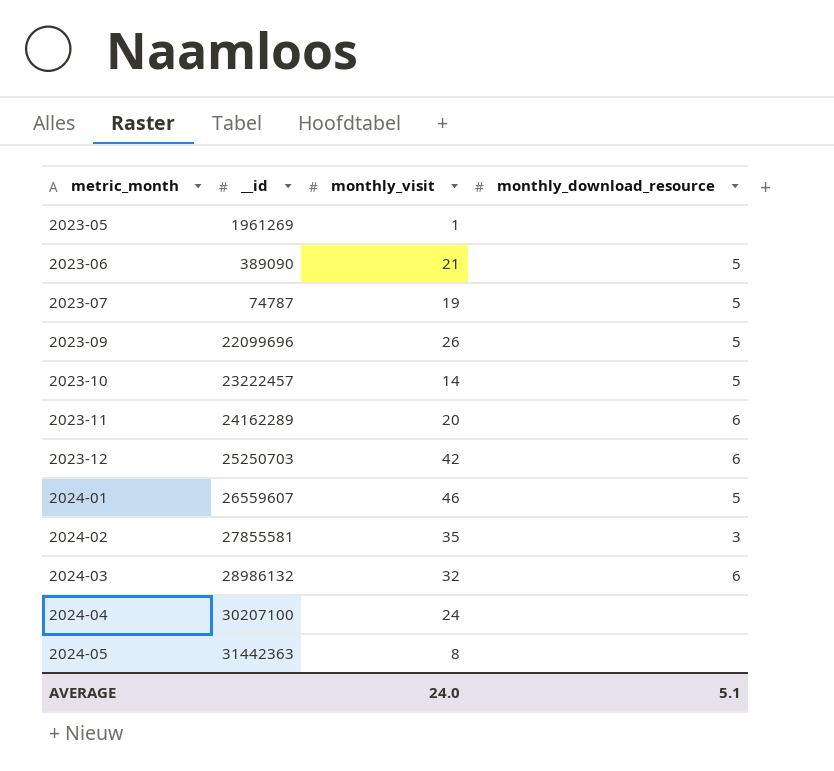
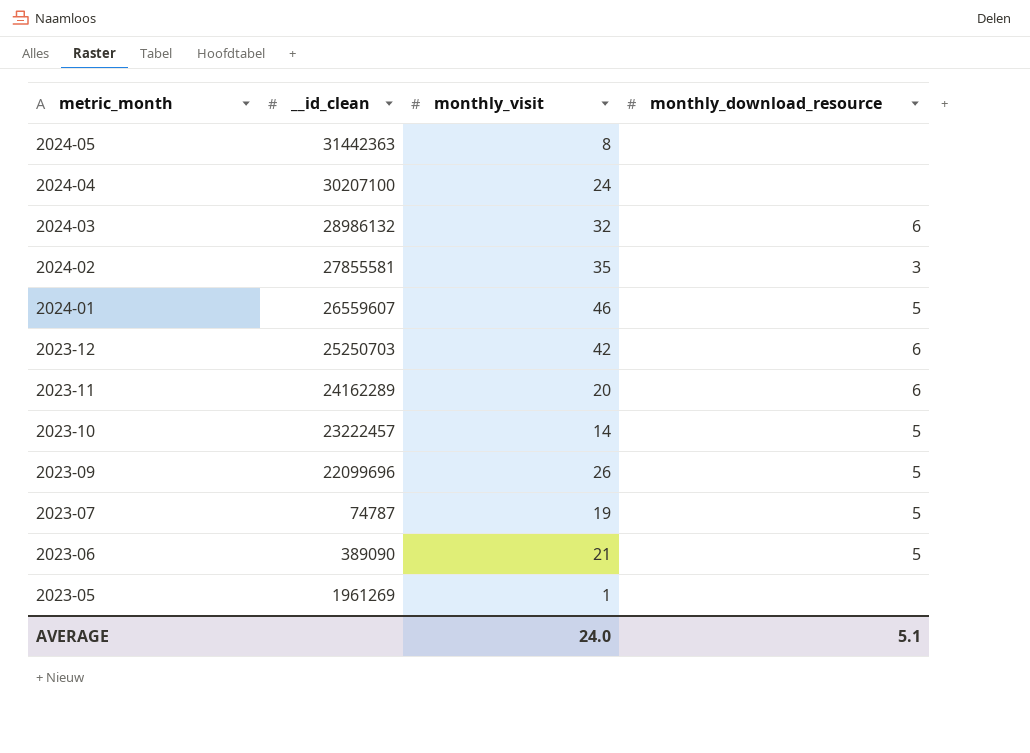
row order: metric_month ascending -> metric_month descending
column name: __id -> __id_clean

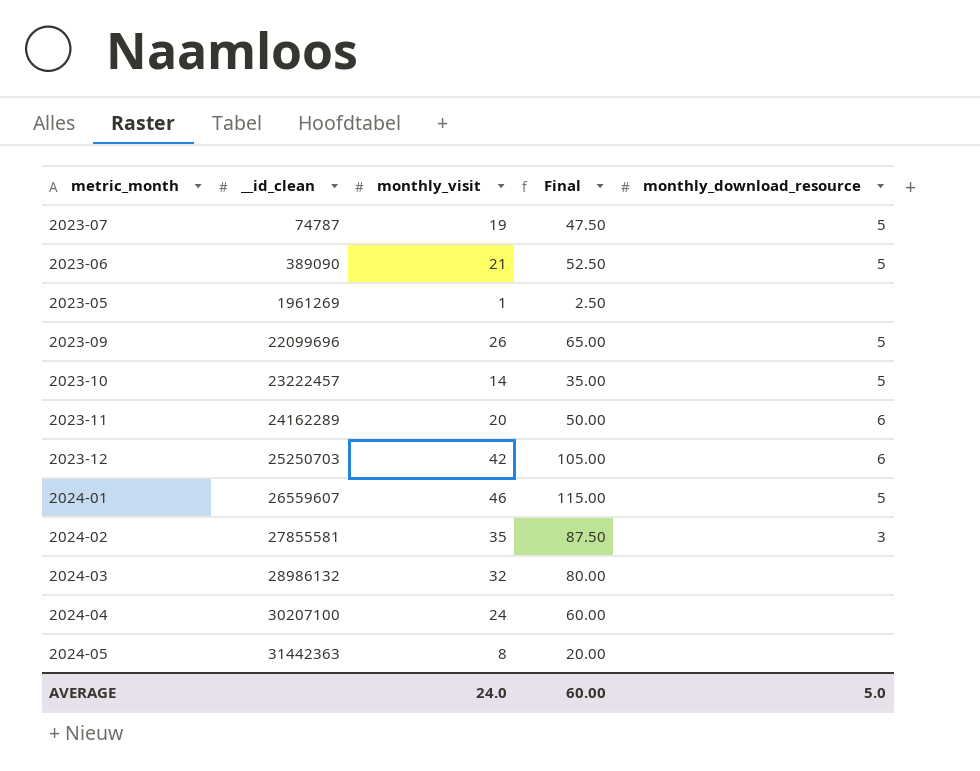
row order: metric_month descending -> __id_clean ascending
column Final | formula: none -> [monthly_visit] * 2.5
2024-03 | monthly_download_resource: 6 -> none
AVERAGE | monthly_download_resource: 5.1 -> 5.0

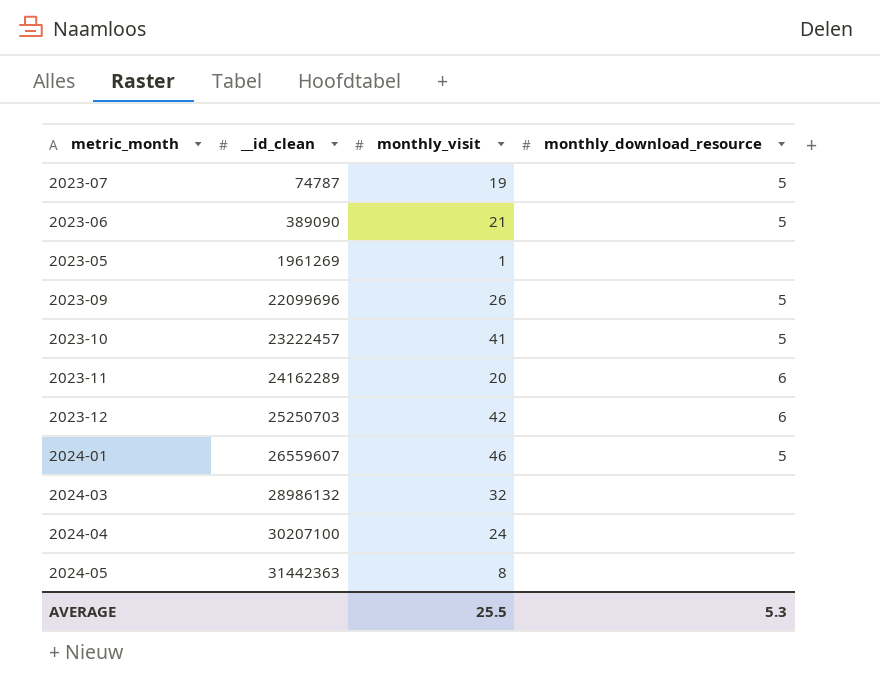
column Final | formula: [monthly_visit] * 2.5 -> none
row 2024-02: 27855581 | 35 | 87.50 | 3 -> none
2023-10 | monthly_visit: 14 -> 41
AVERAGE | monthly_visit: 24.0 -> 25.5
AVERAGE | monthly_download_resource: 5.0 -> 5.3

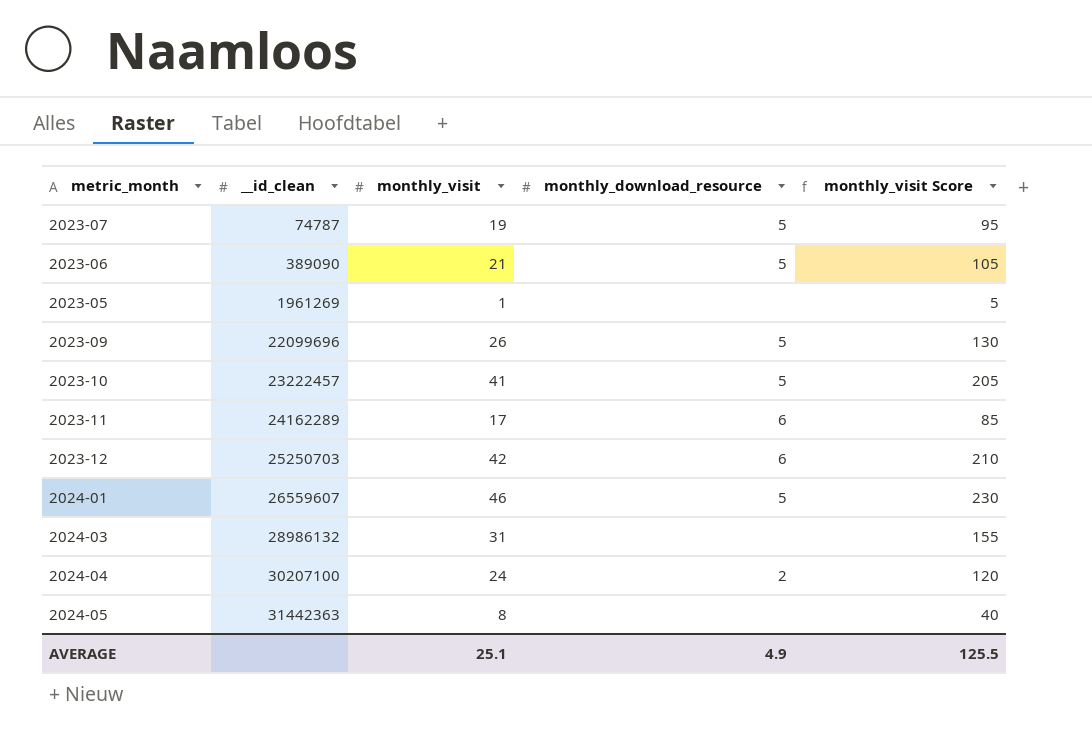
column monthly_visit Score | formula: none -> [monthly_visit] * 5
2023-11 | monthly_visit: 20 -> 17
2024-03 | monthly_visit: 32 -> 31
2024-04 | monthly_download_resource: none -> 2
AVERAGE | monthly_visit: 25.5 -> 25.1
AVERAGE | monthly_download_resource: 5.3 -> 4.9

